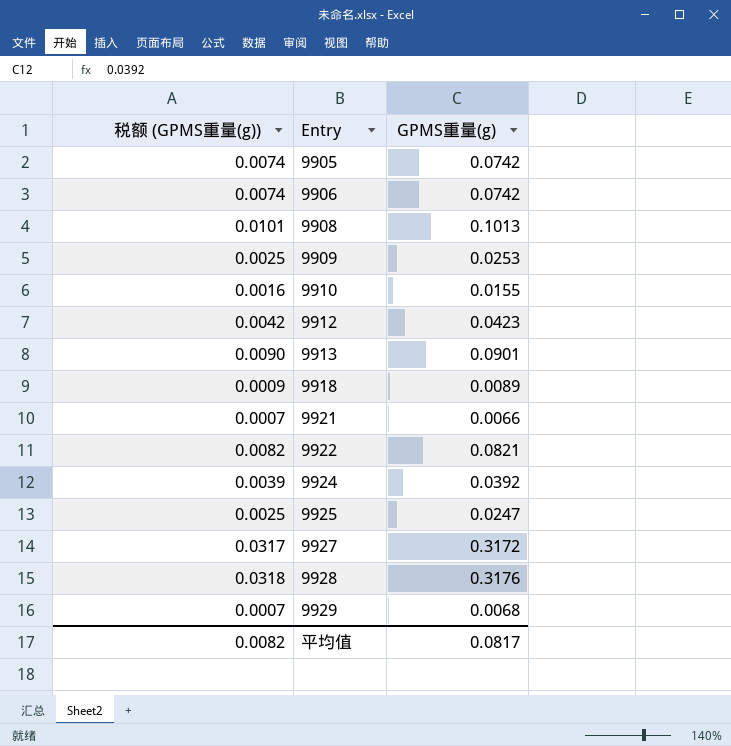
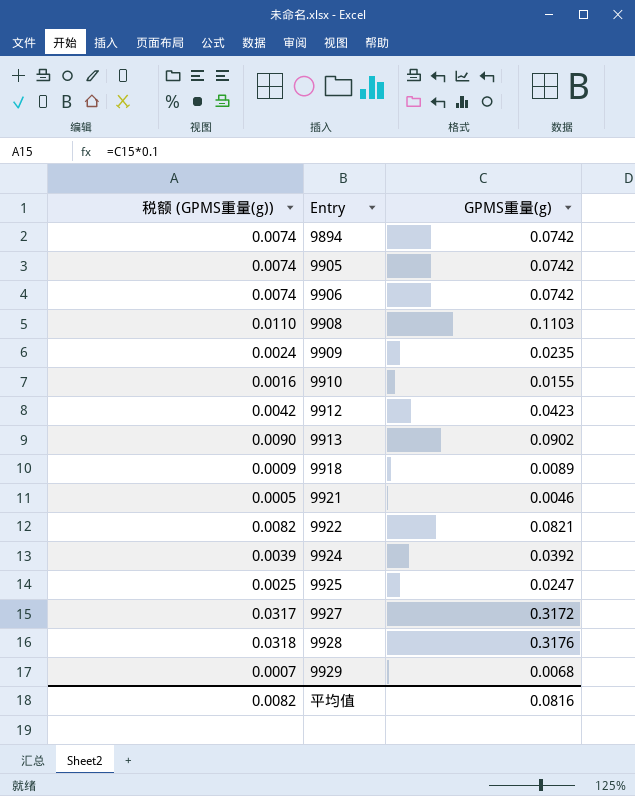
row 9894: none -> 0.0074 | 0.0742
9908 | 税额 (GPMS重量(g)): 0.0101 -> 0.0110
9908 | GPMS重量(g): 0.1013 -> 0.1103
9909 | 税额 (GPMS重量(g)): 0.0025 -> 0.0024
9909 | GPMS重量(g): 0.0253 -> 0.0235
9913 | GPMS重量(g): 0.0901 -> 0.0902
9921 | 税额 (GPMS重量(g)): 0.0007 -> 0.0005
9921 | GPMS重量(g): 0.0066 -> 0.0046
平均值 | GPMS重量(g): 0.0817 -> 0.0816

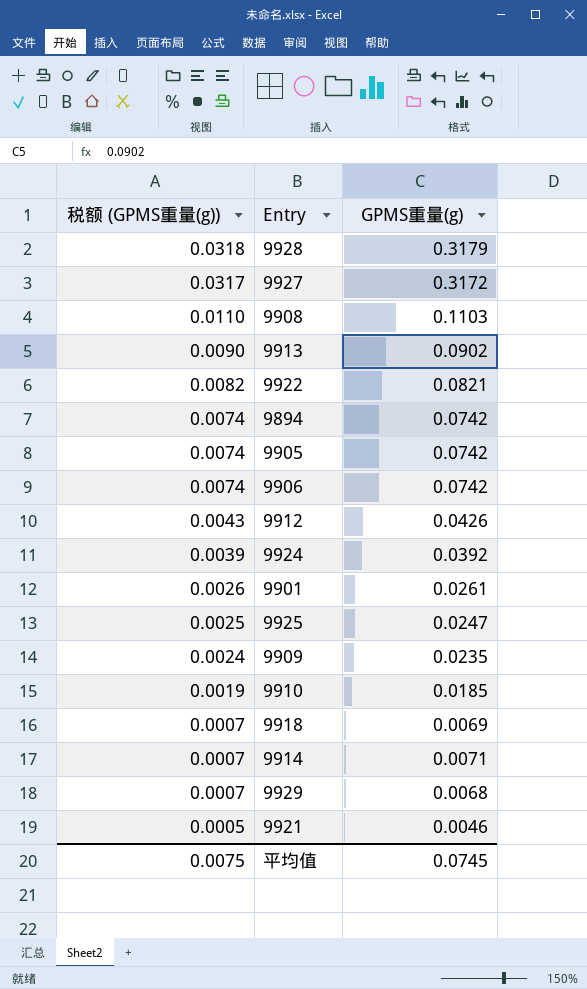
row order: Entry ascending -> 税额 (GPMS重量(g)) descending
9928 | GPMS重量(g): 0.3176 -> 0.3179
9912 | 税额 (GPMS重量(g)): 0.0042 -> 0.0043
9912 | GPMS重量(g): 0.0423 -> 0.0426
row 9901: none -> 0.0026 | 0.0261
9910 | 税额 (GPMS重量(g)): 0.0016 -> 0.0019
9910 | GPMS重量(g): 0.0155 -> 0.0185
9918 | 税额 (GPMS重量(g)): 0.0009 -> 0.0007
9918 | GPMS重量(g): 0.0089 -> 0.0069
row 9914: none -> 0.0007 | 0.0071
平均值 | 税额 (GPMS重量(g)): 0.0082 -> 0.0075
平均值 | GPMS重量(g): 0.0816 -> 0.0745

